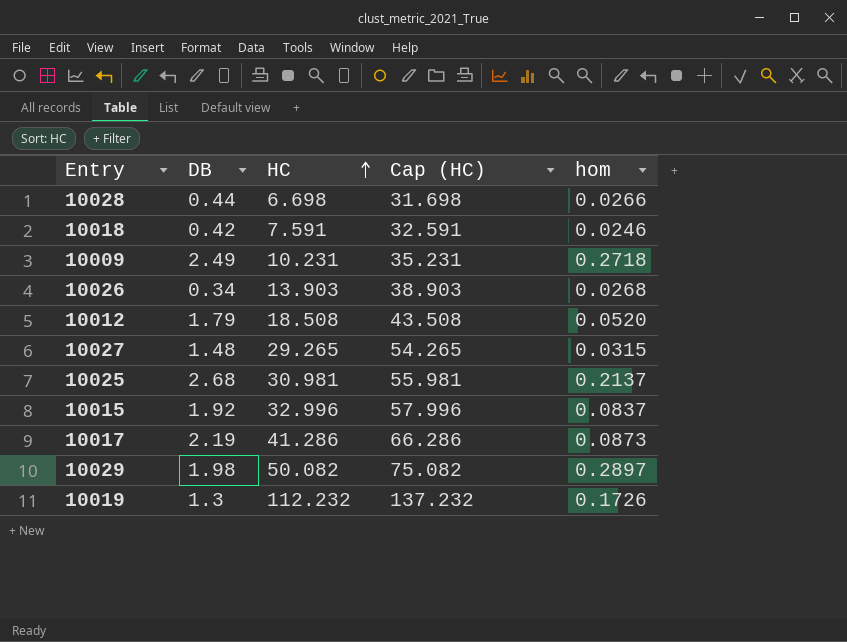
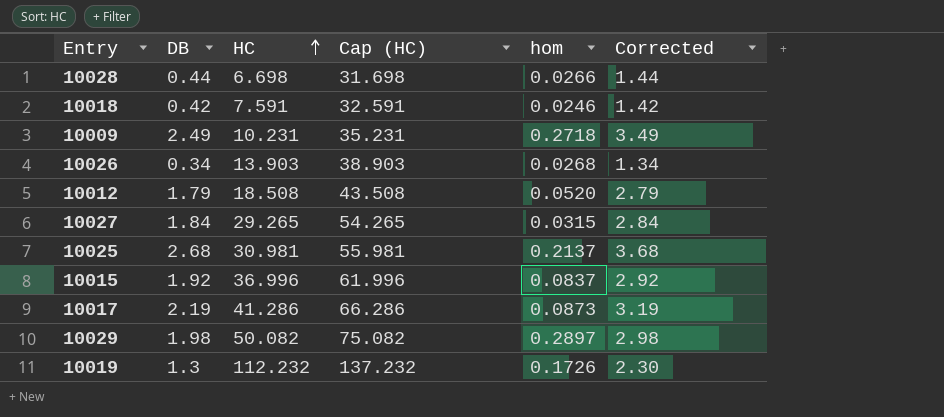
column Corrected | formula: none -> [DB] + 1
10027 | DB: 1.48 -> 1.84
10015 | HC: 32.996 -> 36.996
10015 | Cap (HC): 57.996 -> 61.996

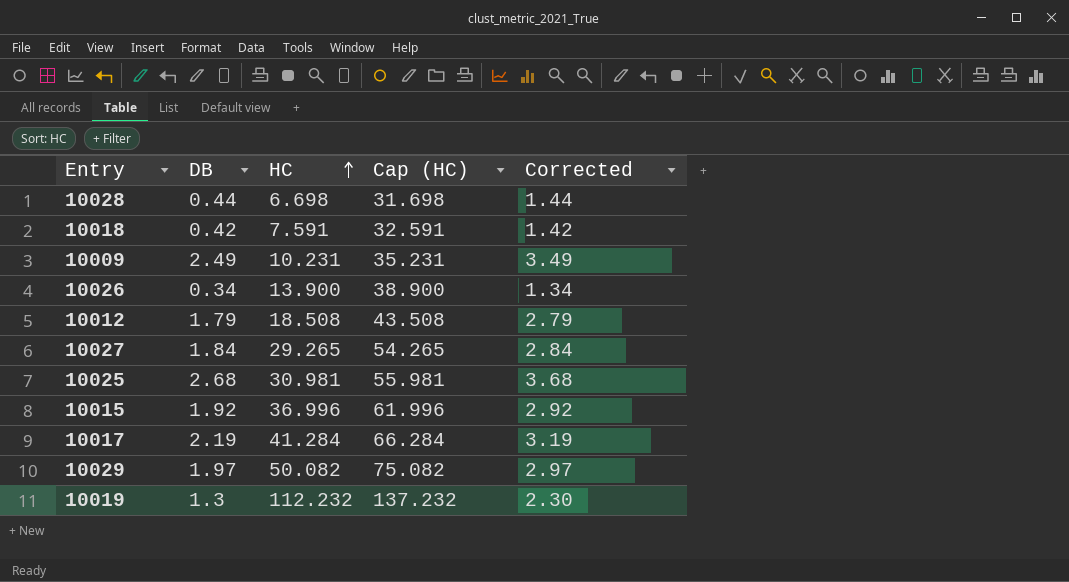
column hom | position: 5 -> none
10026 | HC: 13.903 -> 13.900
10026 | Cap (HC): 38.903 -> 38.900
10017 | HC: 41.286 -> 41.284
10017 | Cap (HC): 66.286 -> 66.284
10029 | DB: 1.98 -> 1.97
10029 | Corrected: 2.98 -> 2.97

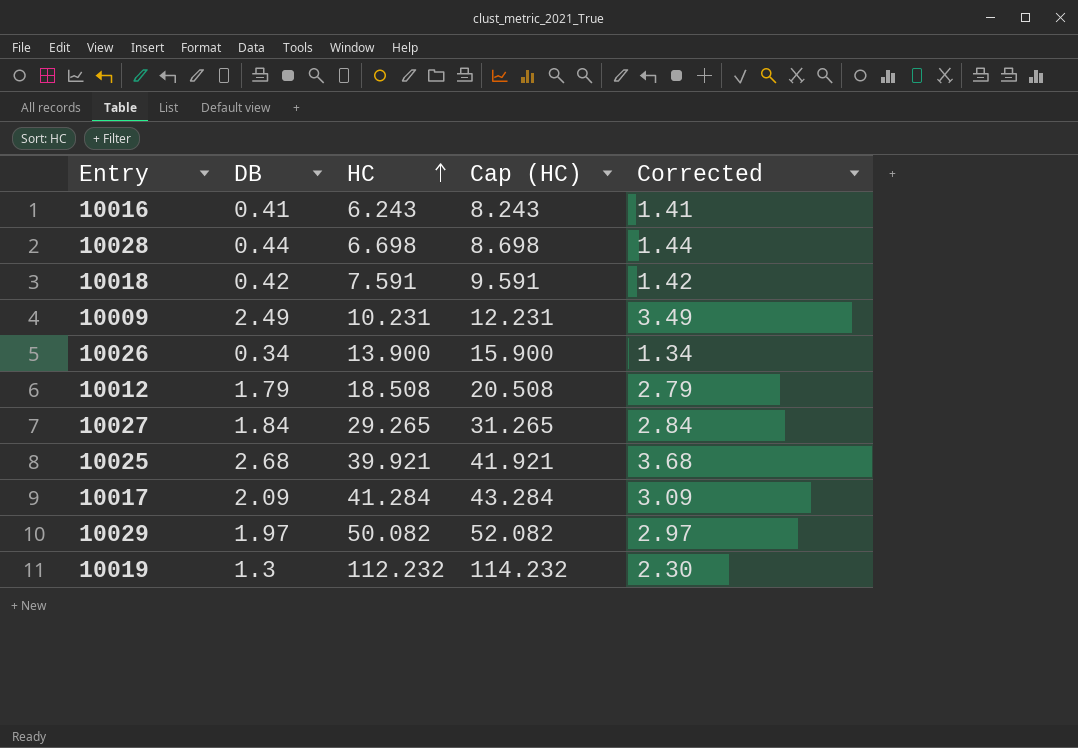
column Cap (HC) | formula: [HC] + 25 -> [HC] + 2
row 10015: 1.92 | 36.996 | 61.996 | 2.92 -> none
row 10016: none -> 0.41 | 6.243 | 8.243 | 1.41
10025 | HC: 30.981 -> 39.921
10017 | DB: 2.19 -> 2.09
10017 | Corrected: 3.19 -> 3.09

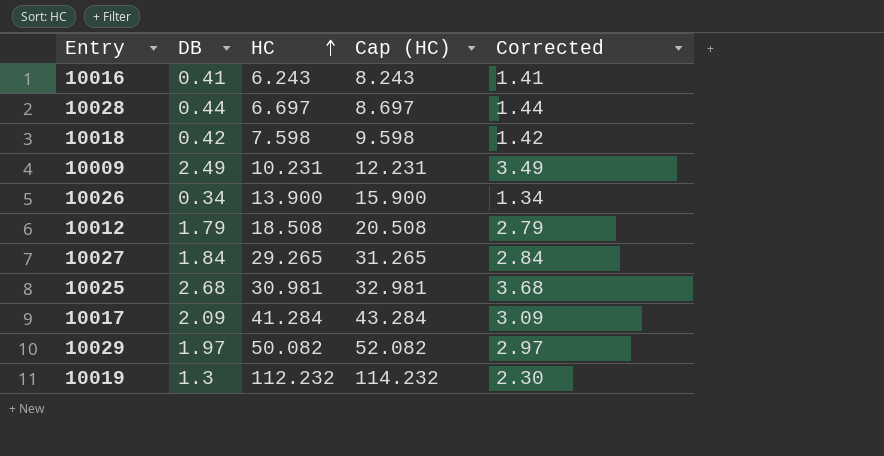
10028 | HC: 6.698 -> 6.697
10028 | Cap (HC): 8.698 -> 8.697
10018 | HC: 7.591 -> 7.598
10018 | Cap (HC): 9.591 -> 9.598
10025 | HC: 39.921 -> 30.981
10025 | Cap (HC): 41.921 -> 32.981

